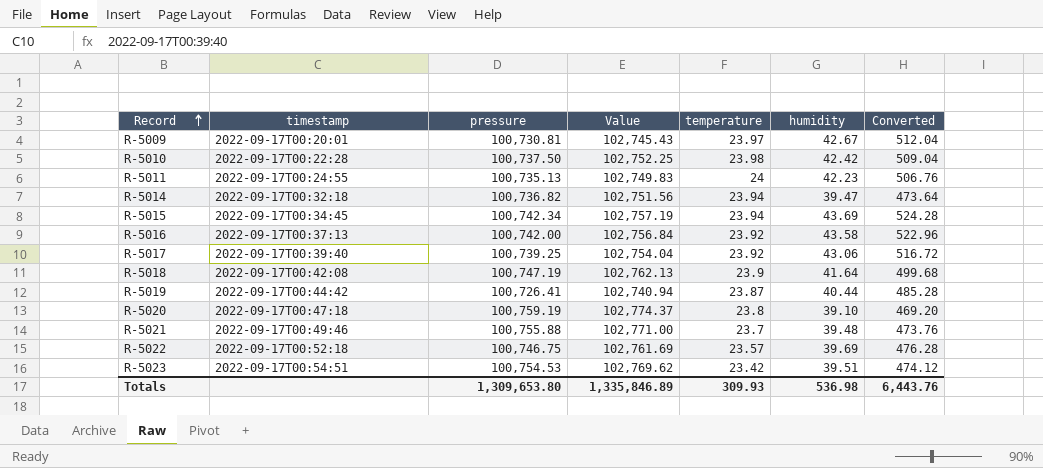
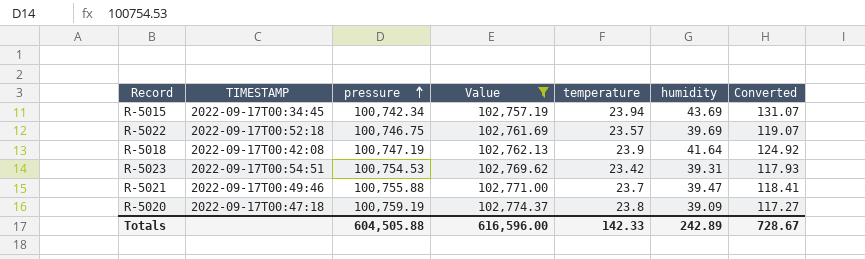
filter: none -> Value >= 102,757.19
row order: Record ascending -> pressure ascending
column name: timestamp -> TIMESTAMP
column Converted | formula: [humidity] * 12 -> [humidity] * 3
R-5023 | humidity: 39.51 -> 39.31
R-5021 | humidity: 39.48 -> 39.47
R-5020 | humidity: 39.10 -> 39.09
Totals | pressure: 1,309,653.80 -> 604,505.88
Totals | Value: 1,335,846.89 -> 616,596.00
Totals | temperature: 309.93 -> 142.33
Totals | humidity: 536.98 -> 242.89
Totals | Converted: 6,443.76 -> 728.67

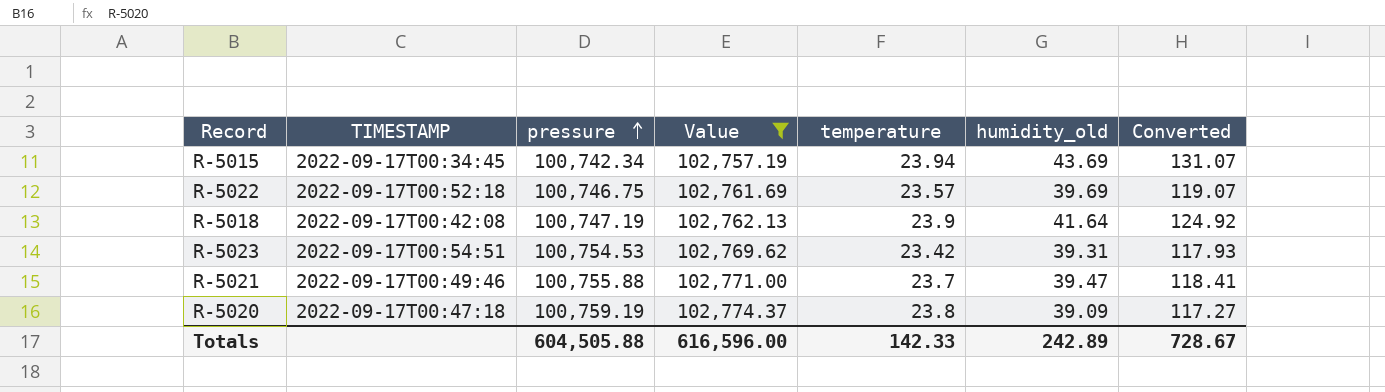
column name: humidity -> humidity_old

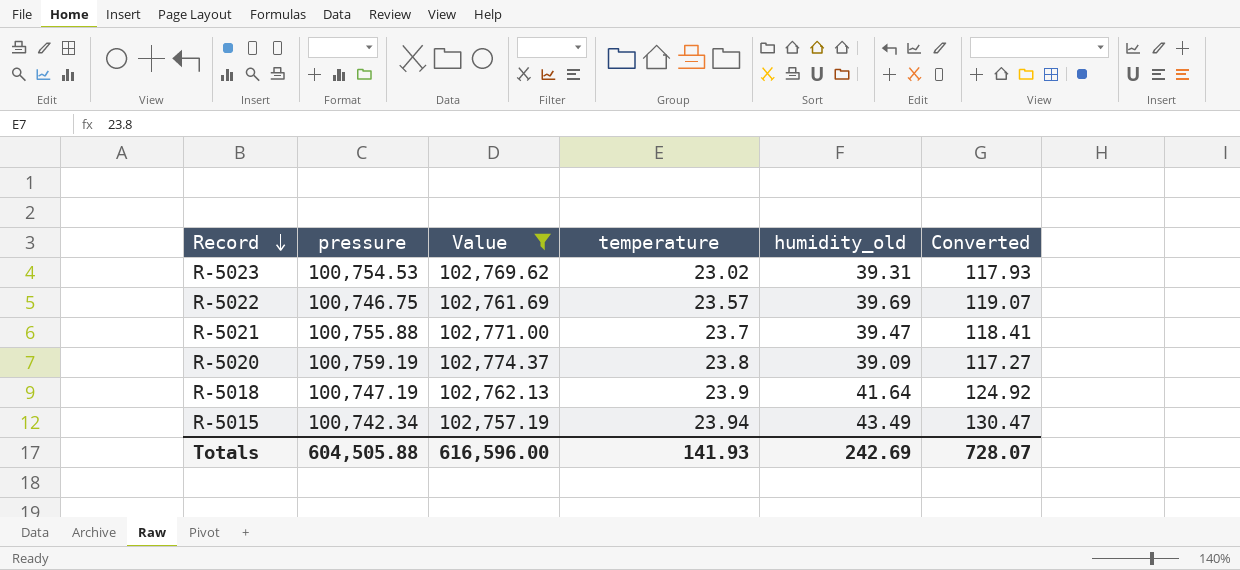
row order: pressure ascending -> Record descending
column TIMESTAMP | position: 2 -> none
R-5023 | temperature: 23.42 -> 23.02
R-5015 | humidity_old: 43.69 -> 43.49
R-5015 | Converted: 131.07 -> 130.47
Totals | temperature: 142.33 -> 141.93
Totals | humidity_old: 242.89 -> 242.69
Totals | Converted: 728.67 -> 728.07

